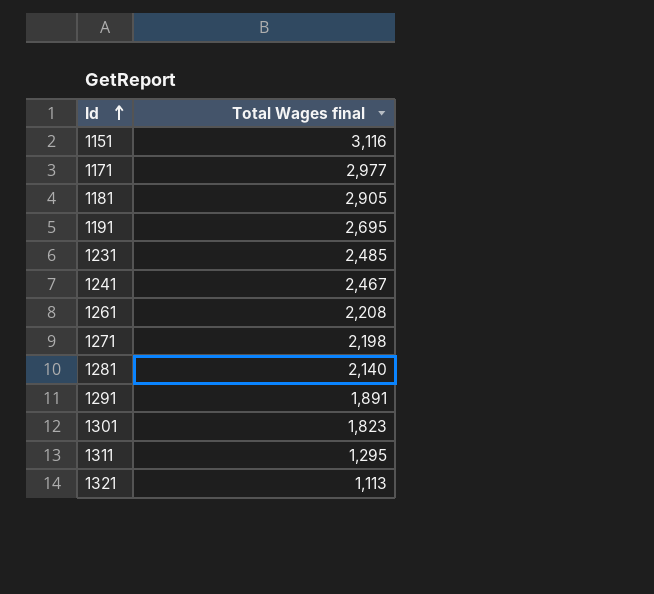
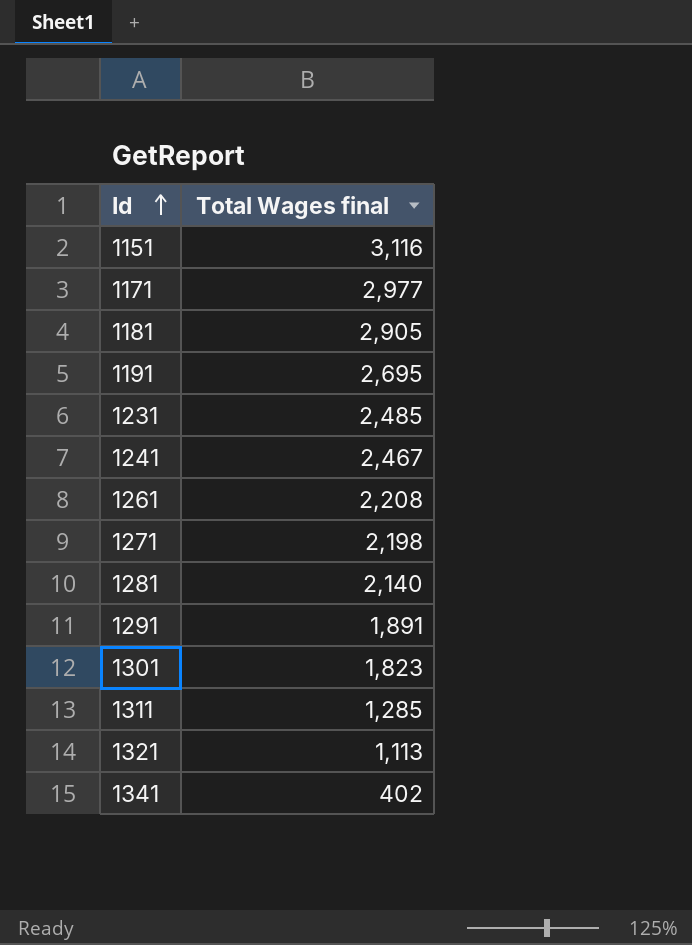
1311 | Total Wages final: 1,295 -> 1,285
row 1341: none -> 402

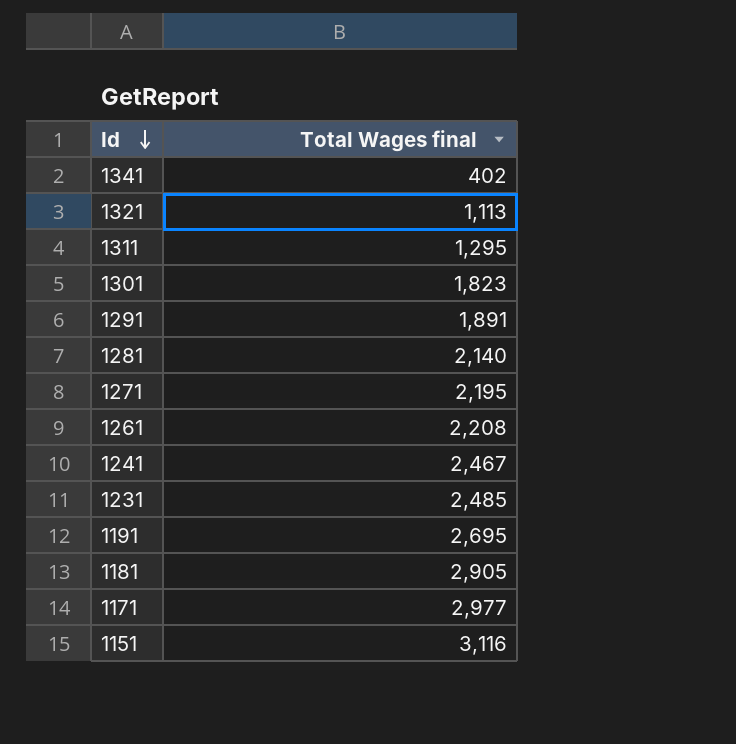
row order: Id ascending -> Id descending
1311 | Total Wages final: 1,285 -> 1,295
1271 | Total Wages final: 2,198 -> 2,195

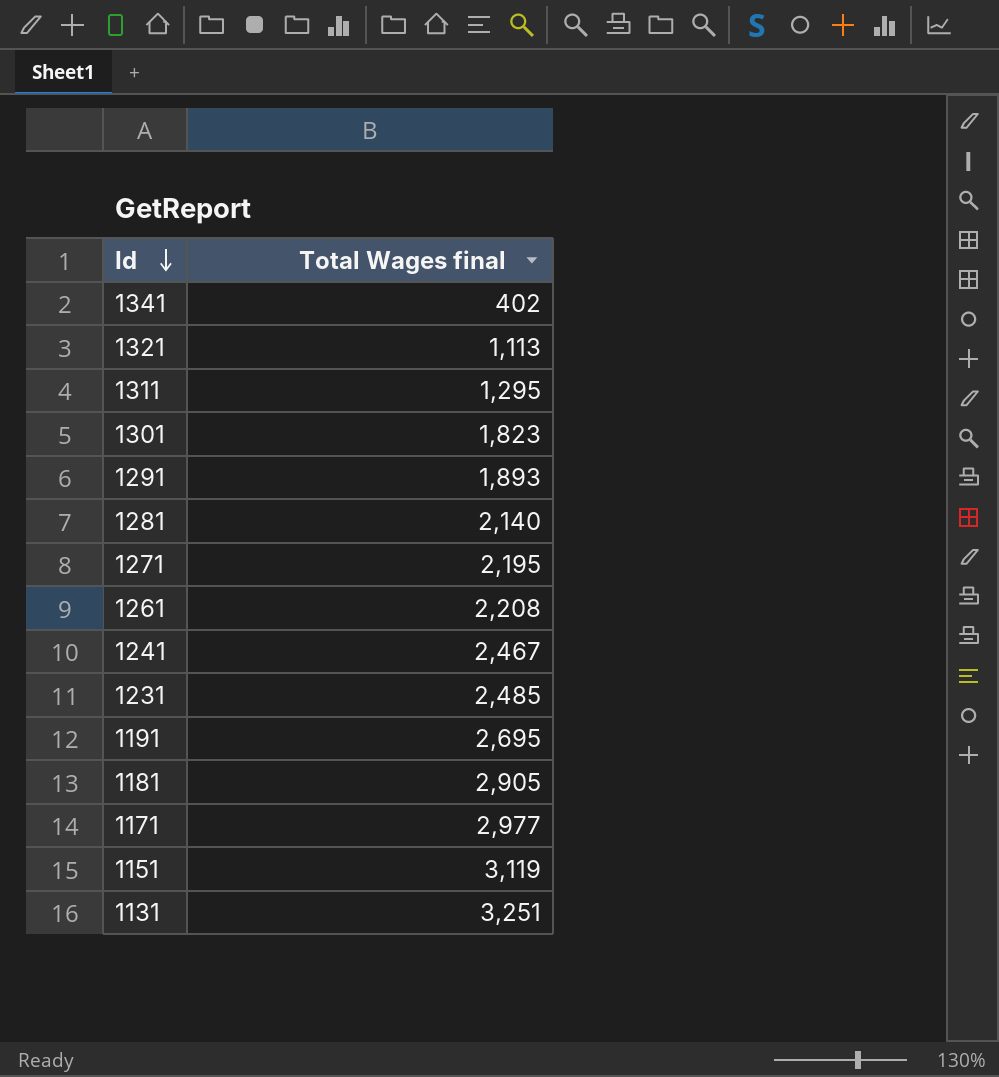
1291 | Total Wages final: 1,891 -> 1,893
1151 | Total Wages final: 3,116 -> 3,119
row 1131: none -> 3,251

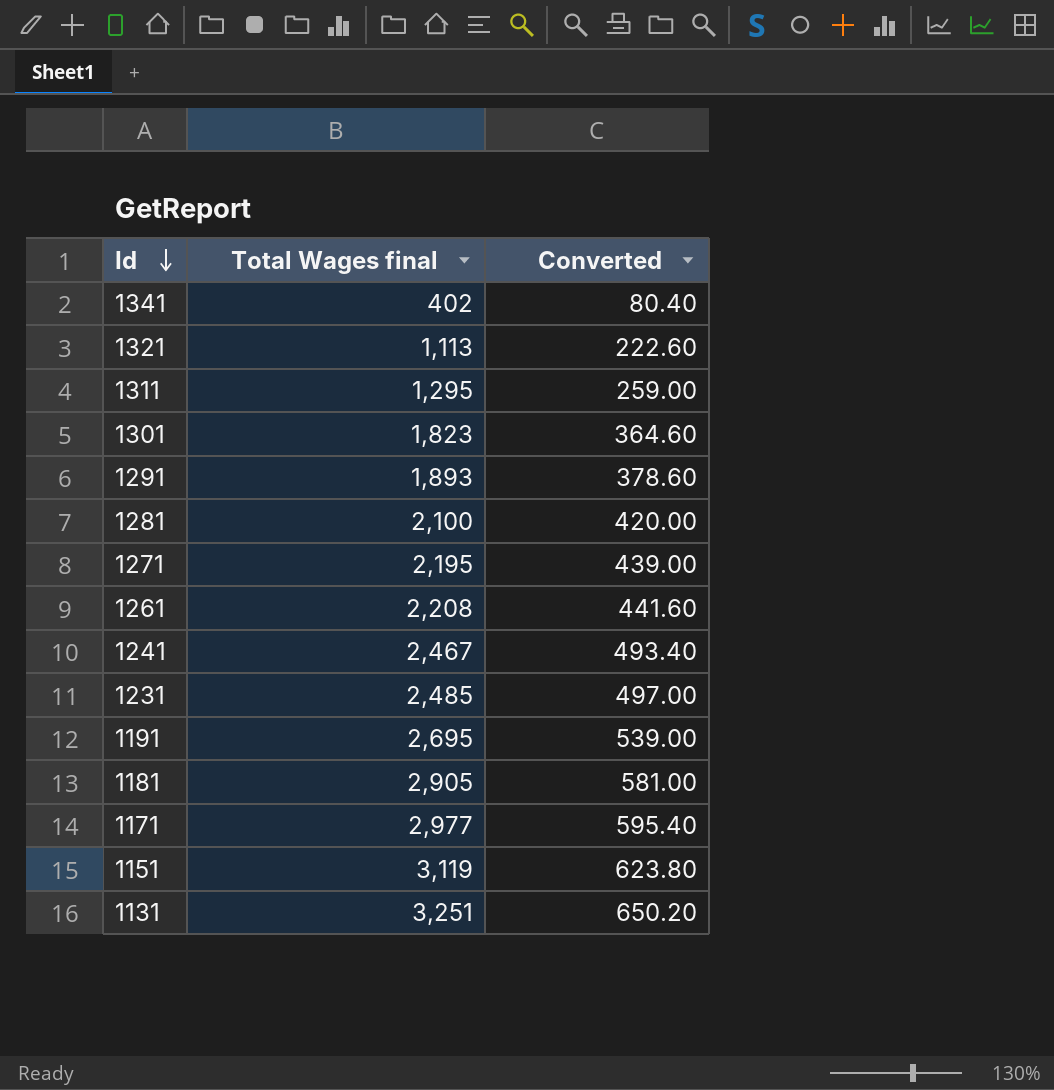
column Converted | formula: none -> [Total Wages final] * 0.2
1281 | Total Wages final: 2,140 -> 2,100

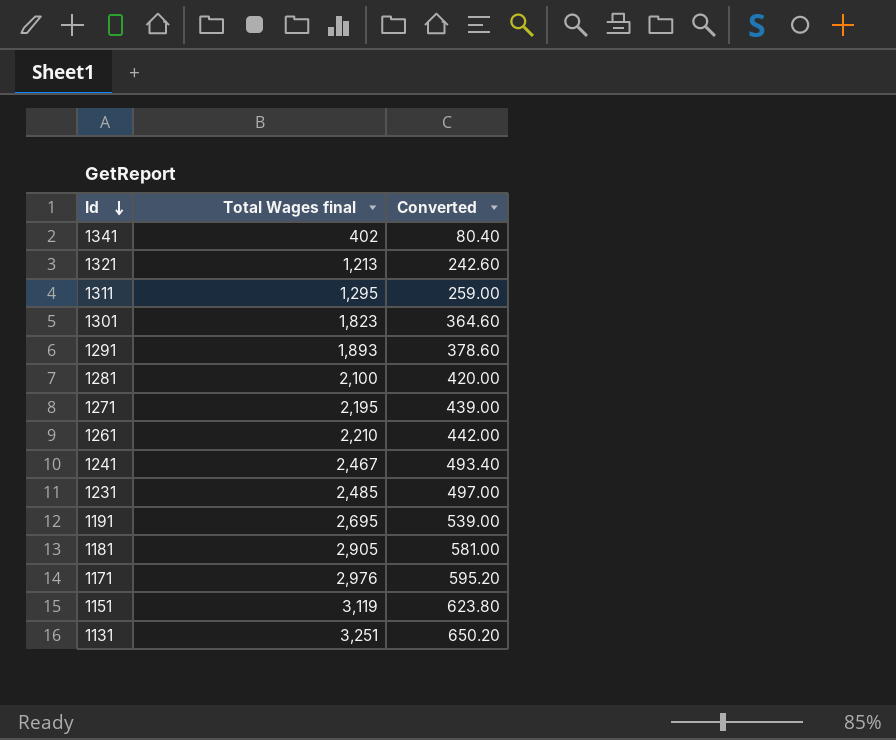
1321 | Total Wages final: 1,113 -> 1,213
1321 | Converted: 222.60 -> 242.60
1261 | Total Wages final: 2,208 -> 2,210
1261 | Converted: 441.60 -> 442.00
1171 | Total Wages final: 2,977 -> 2,976
1171 | Converted: 595.40 -> 595.20

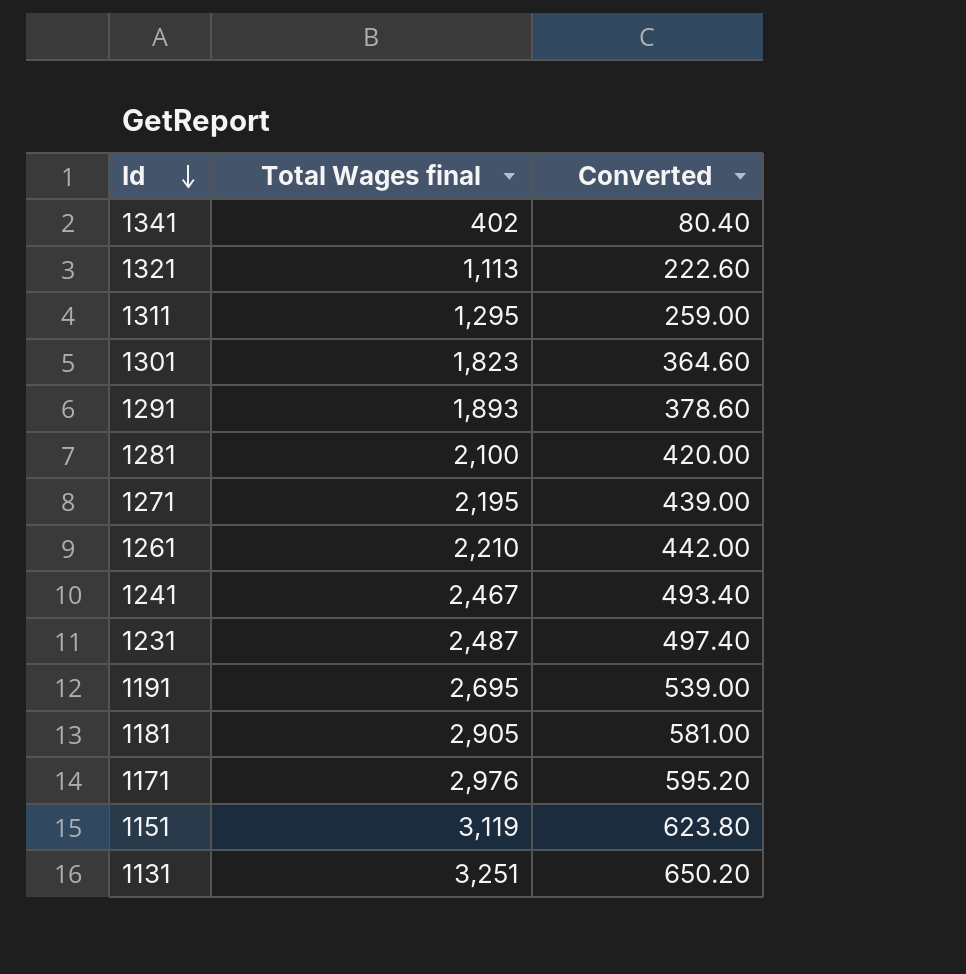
1321 | Total Wages final: 1,213 -> 1,113
1321 | Converted: 242.60 -> 222.60
1231 | Total Wages final: 2,485 -> 2,487
1231 | Converted: 497.00 -> 497.40

